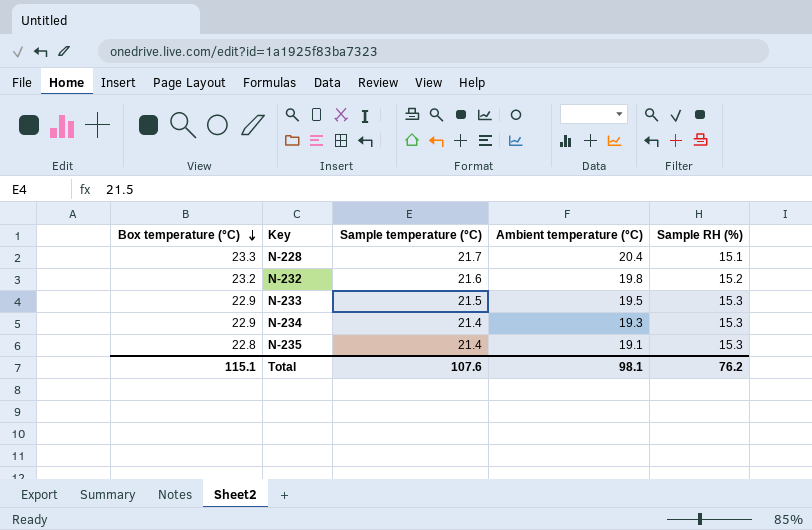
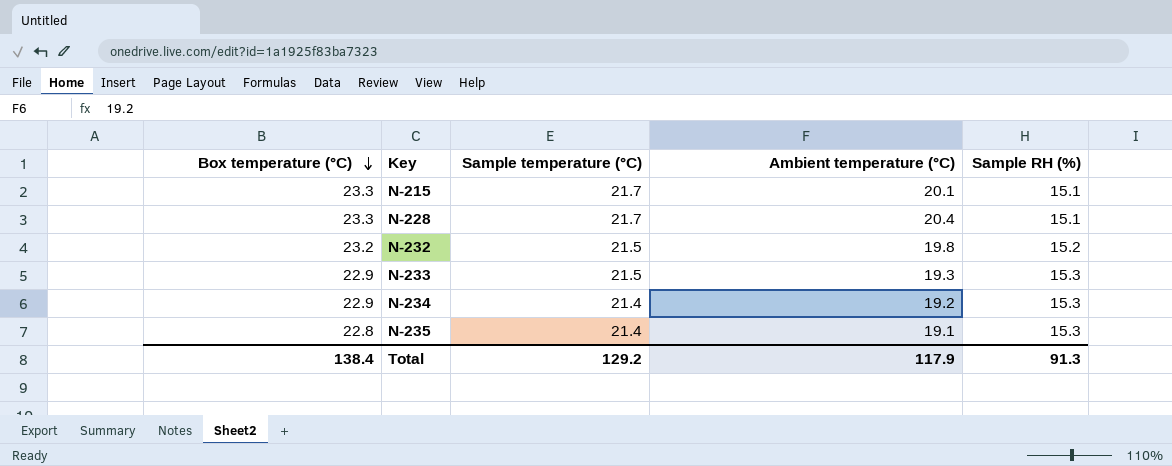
row N-215: none -> 23.3 | 21.7 | 20.1 | 15.1
N-232 | Sample temperature (°C): 21.6 -> 21.5
N-233 | Ambient temperature (°C): 19.5 -> 19.3
N-234 | Ambient temperature (°C): 19.3 -> 19.2
Total | Box temperature (°C): 115.1 -> 138.4
Total | Sample temperature (°C): 107.6 -> 129.2
Total | Ambient temperature (°C): 98.1 -> 117.9
Total | Sample RH (%): 76.2 -> 91.3

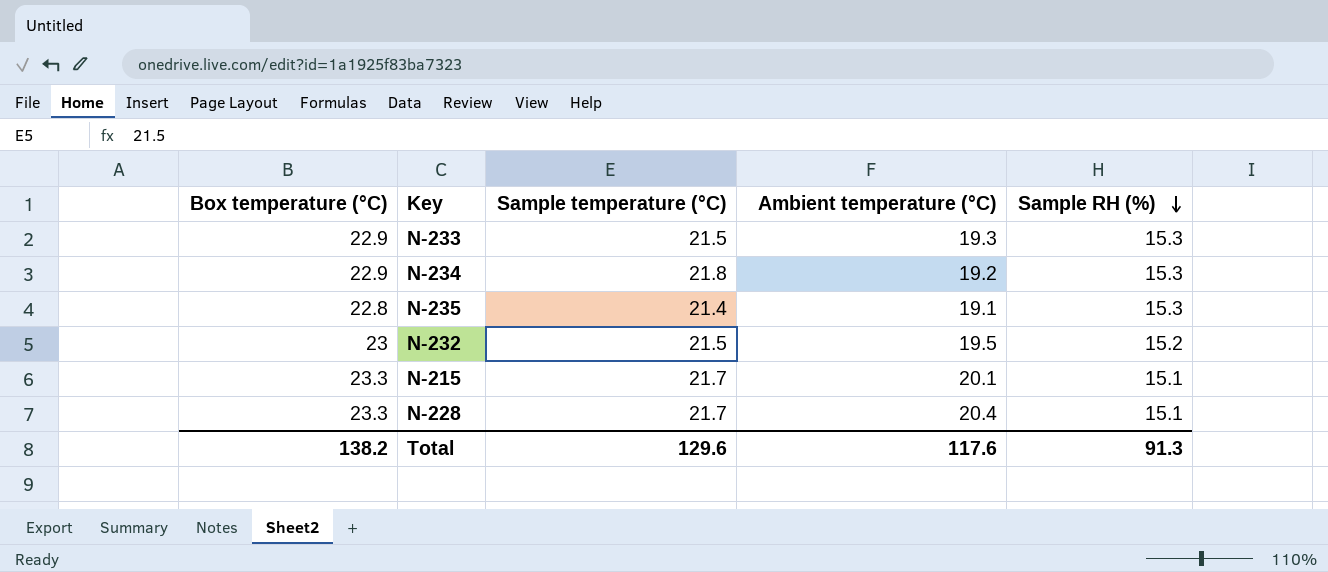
row order: Box temperature (°C) descending -> Sample RH (%) descending
N-234 | Sample temperature (°C): 21.4 -> 21.8
N-232 | Box temperature (°C): 23.2 -> 23
N-232 | Ambient temperature (°C): 19.8 -> 19.5
Total | Box temperature (°C): 138.4 -> 138.2
Total | Sample temperature (°C): 129.2 -> 129.6
Total | Ambient temperature (°C): 117.9 -> 117.6

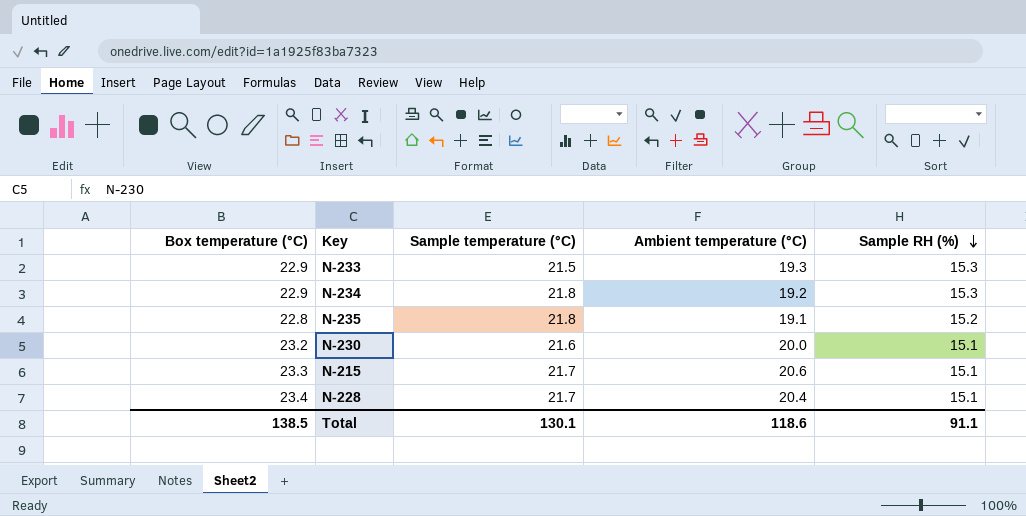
row N-232: 23 | 21.5 | 19.5 | 15.2 -> none
N-235 | Sample temperature (°C): 21.4 -> 21.8
N-235 | Sample RH (%): 15.3 -> 15.2
row N-230: none -> 23.2 | 21.6 | 20.0 | 15.1
N-215 | Ambient temperature (°C): 20.1 -> 20.6
N-228 | Box temperature (°C): 23.3 -> 23.4
Total | Box temperature (°C): 138.2 -> 138.5
Total | Sample temperature (°C): 129.6 -> 130.1
Total | Ambient temperature (°C): 117.6 -> 118.6
Total | Sample RH (%): 91.3 -> 91.1

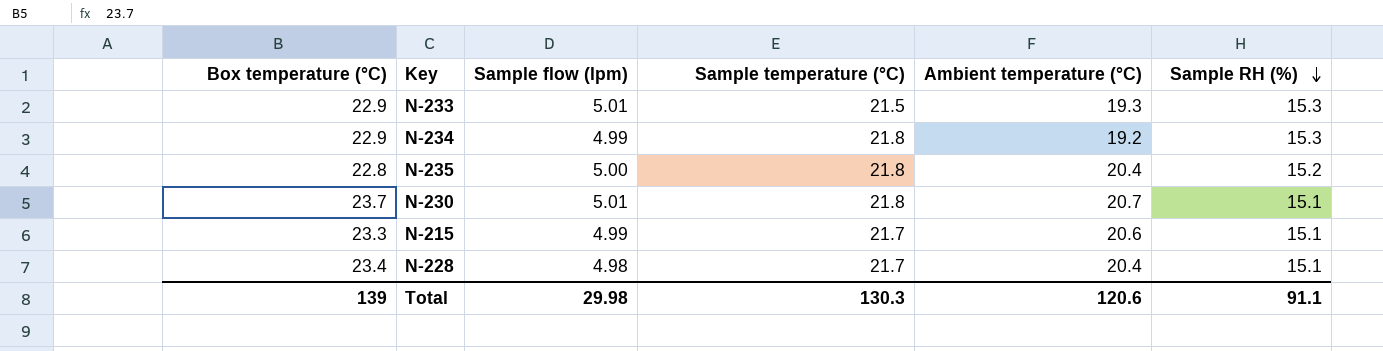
column Sample flow (lpm) | position: none -> 3
N-235 | Ambient temperature (°C): 19.1 -> 20.4
N-230 | Box temperature (°C): 23.2 -> 23.7
N-230 | Sample temperature (°C): 21.6 -> 21.8
N-230 | Ambient temperature (°C): 20.0 -> 20.7
Total | Box temperature (°C): 138.5 -> 139
Total | Sample temperature (°C): 130.1 -> 130.3
Total | Ambient temperature (°C): 118.6 -> 120.6

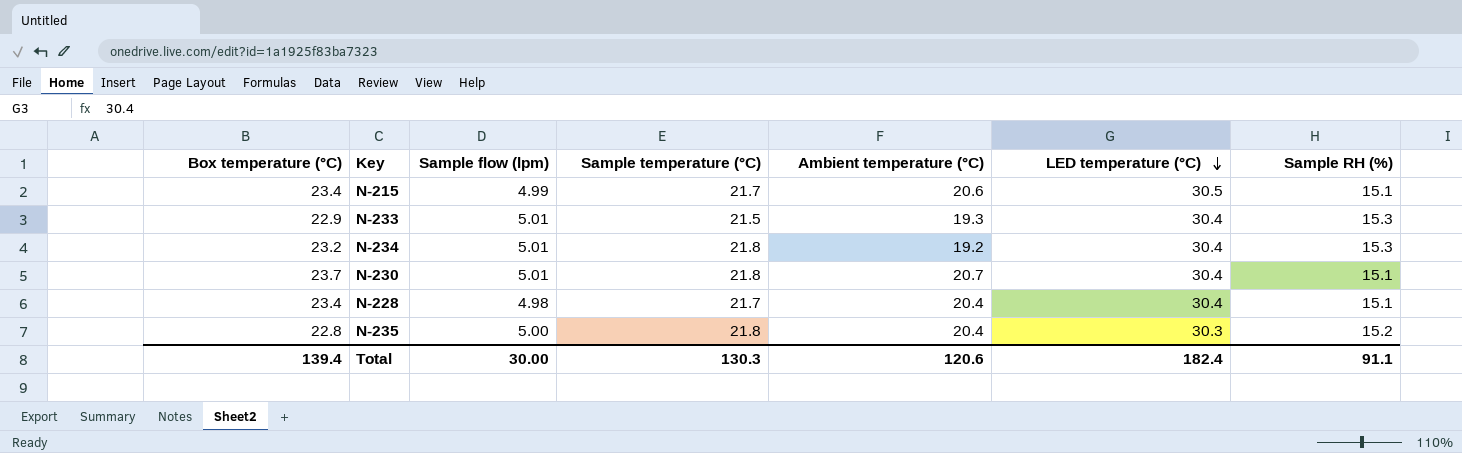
row order: Sample RH (%) descending -> LED temperature (°C) descending
column LED temperature (°C) | position: none -> 6
N-215 | Box temperature (°C): 23.3 -> 23.4
N-234 | Box temperature (°C): 22.9 -> 23.2
N-234 | Sample flow (lpm): 4.99 -> 5.01
Total | Box temperature (°C): 139 -> 139.4
Total | Sample flow (lpm): 29.98 -> 30.00

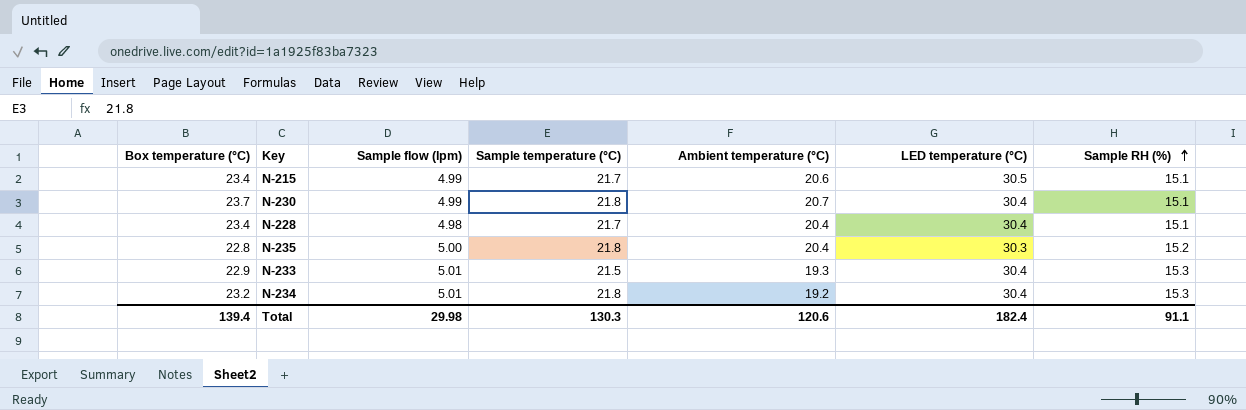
row order: LED temperature (°C) descending -> Sample RH (%) ascending
N-230 | Sample flow (lpm): 5.01 -> 4.99
Total | Sample flow (lpm): 30.00 -> 29.98

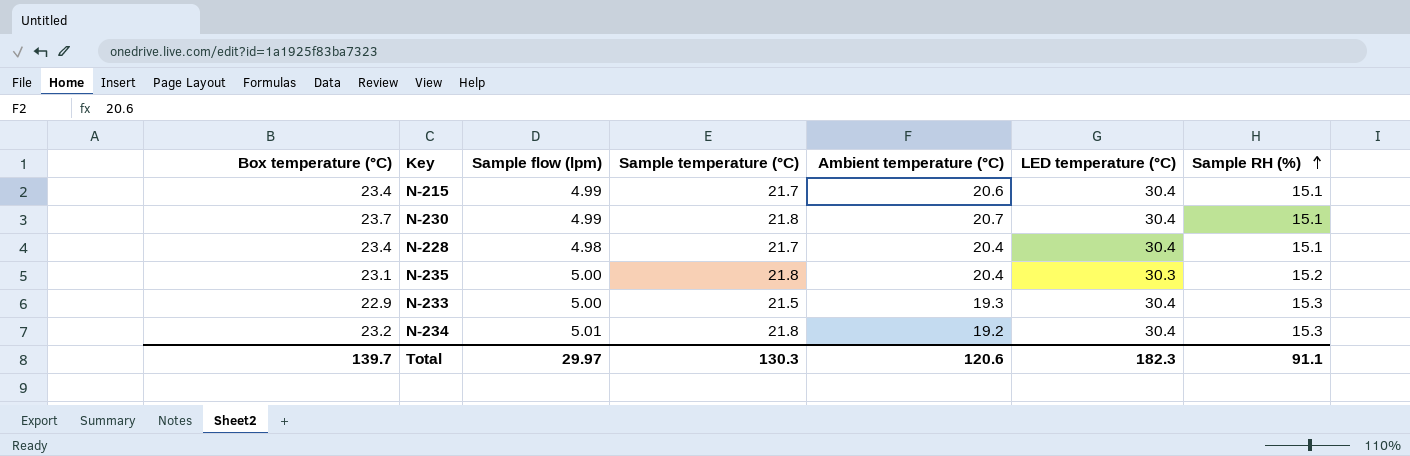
N-215 | LED temperature (°C): 30.5 -> 30.4
N-235 | Box temperature (°C): 22.8 -> 23.1
N-233 | Sample flow (lpm): 5.01 -> 5.00
Total | Box temperature (°C): 139.4 -> 139.7
Total | Sample flow (lpm): 29.98 -> 29.97
Total | LED temperature (°C): 182.4 -> 182.3

